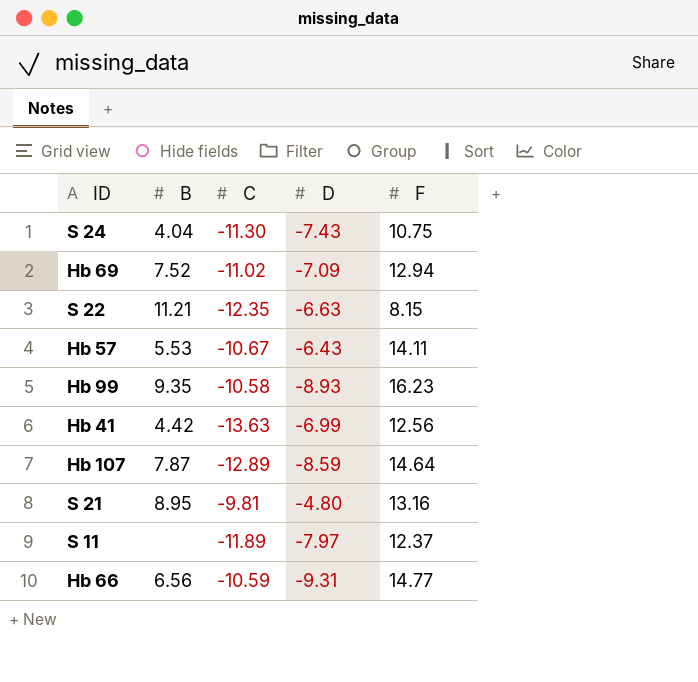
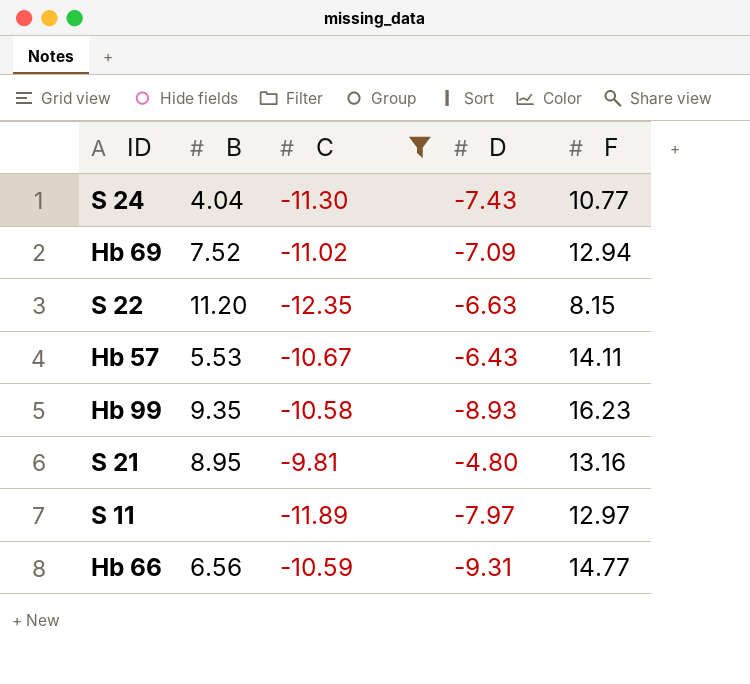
filter: none -> C >= -12.35
S 24 | F: 10.75 -> 10.77
S 22 | B: 11.21 -> 11.20
S 11 | F: 12.37 -> 12.97

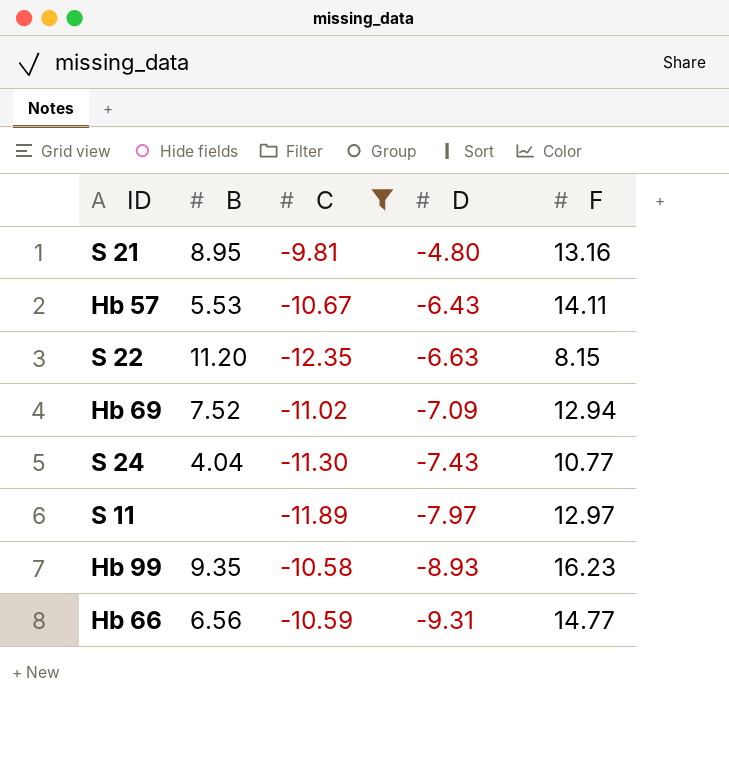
row order: none -> D descending

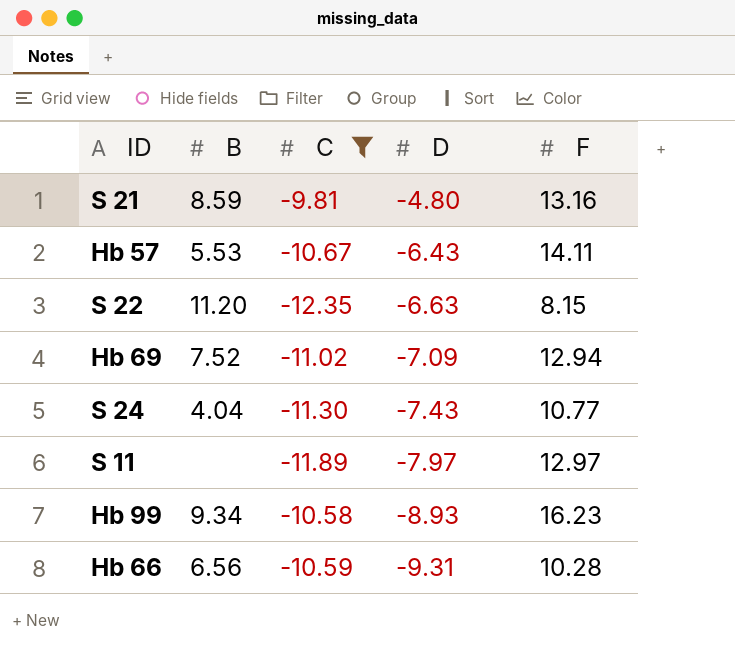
S 21 | B: 8.95 -> 8.59
Hb 99 | B: 9.35 -> 9.34
Hb 66 | F: 14.77 -> 10.28

